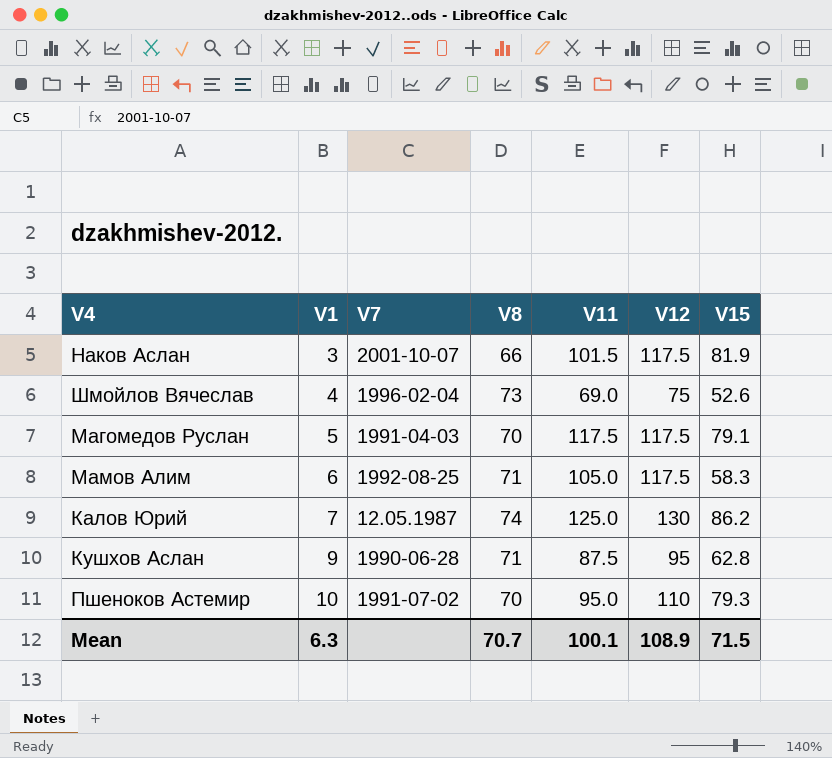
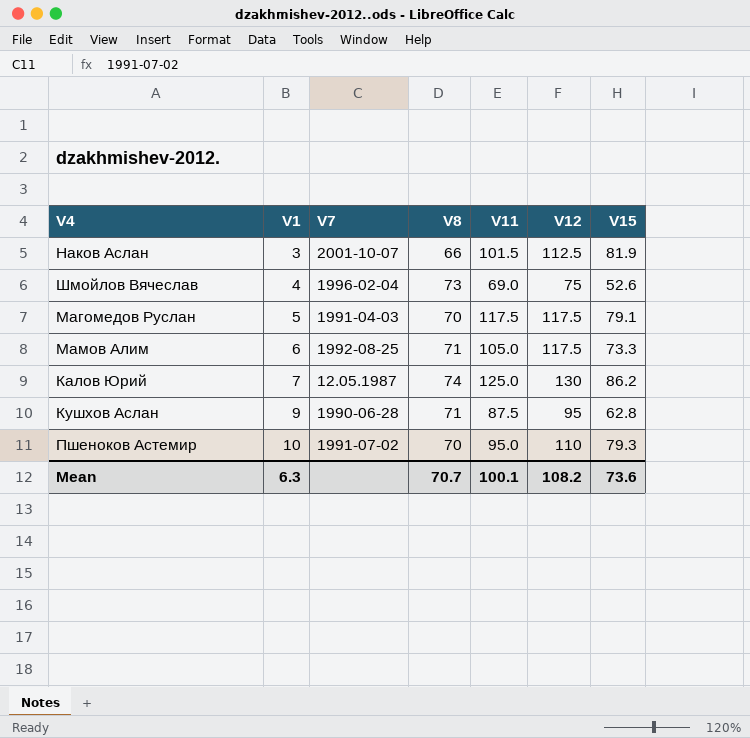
Наков Аслан | V12: 117.5 -> 112.5
Мамов Алим | V15: 58.3 -> 73.3
Mean | V12: 108.9 -> 108.2
Mean | V15: 71.5 -> 73.6

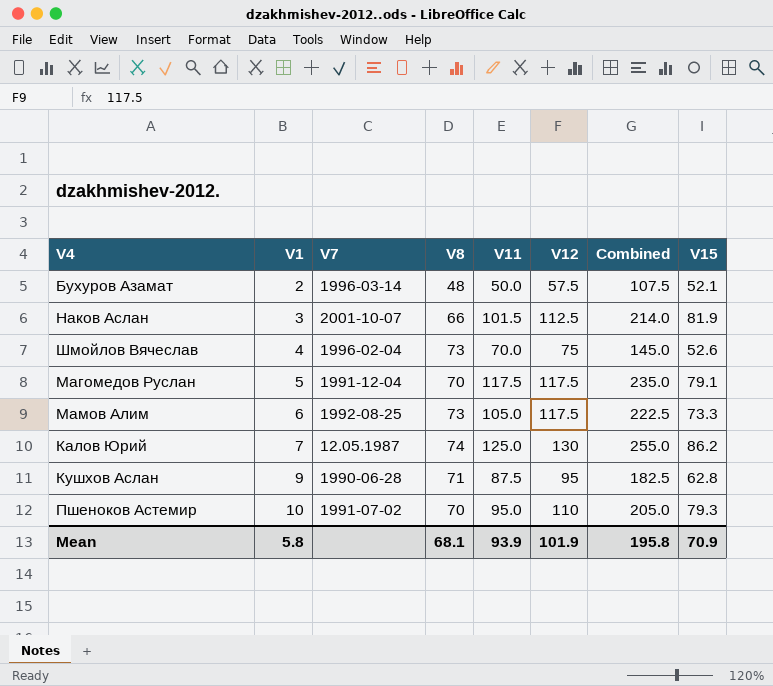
column Combined | formula: none -> [V11] + [V12]
row Бухуров Азамат: none -> 2 | 1996-03-14 | 48 | 50.0 | 57.5 | 107.5 | 52.1
Шмойлов Вячеслав | V11: 69.0 -> 70.0
Магомедов Руслан | V7: 1991-04-03 -> 1991-12-04
Мамов Алим | V8: 71 -> 73
Mean | V1: 6.3 -> 5.8
Mean | V8: 70.7 -> 68.1
Mean | V11: 100.1 -> 93.9
Mean | V12: 108.2 -> 101.9
Mean | V15: 73.6 -> 70.9

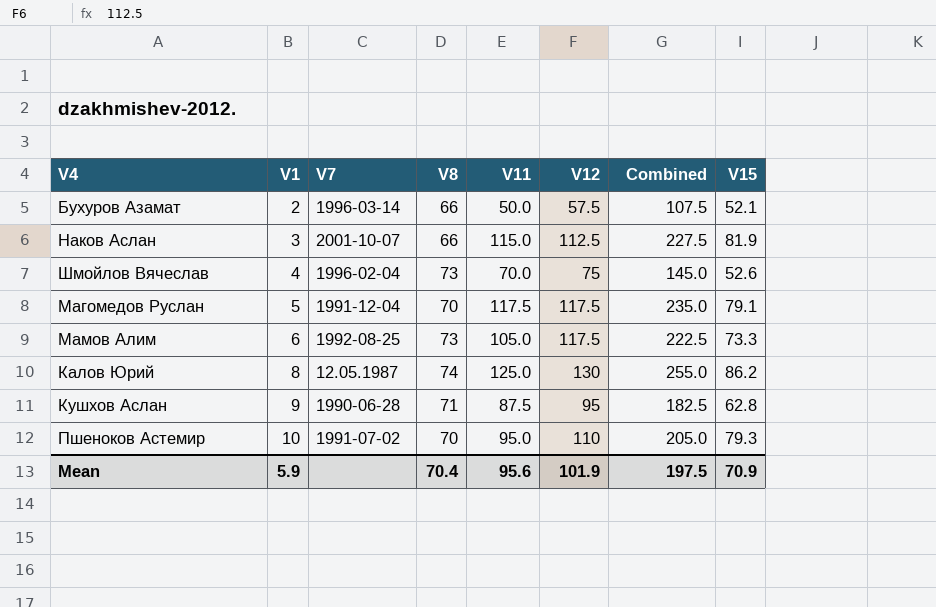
Бухуров Азамат | V8: 48 -> 66
Наков Аслан | V11: 101.5 -> 115.0
Наков Аслан | Combined: 214.0 -> 227.5
Калов Юрий | V1: 7 -> 8
Mean | V1: 5.8 -> 5.9
Mean | V8: 68.1 -> 70.4
Mean | V11: 93.9 -> 95.6
Mean | Combined: 195.8 -> 197.5

